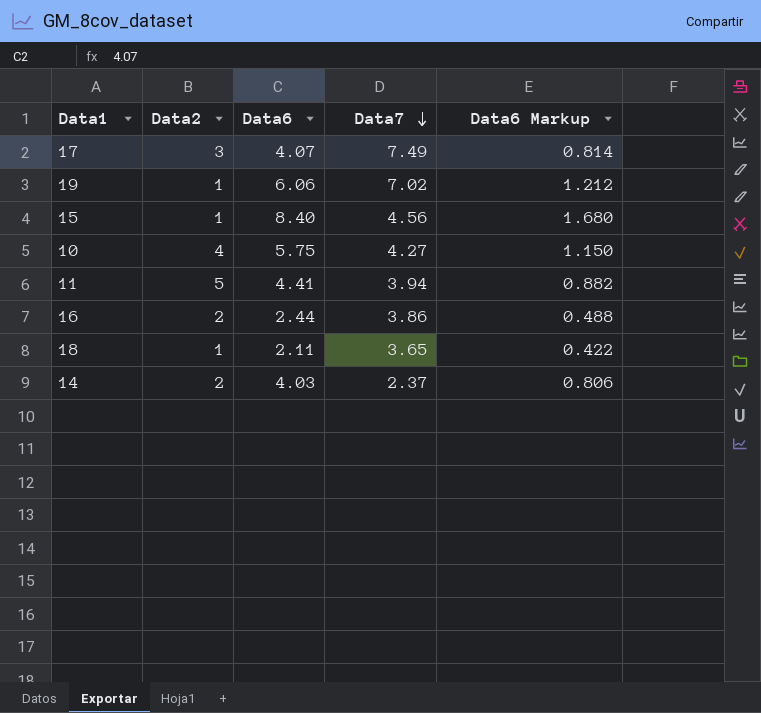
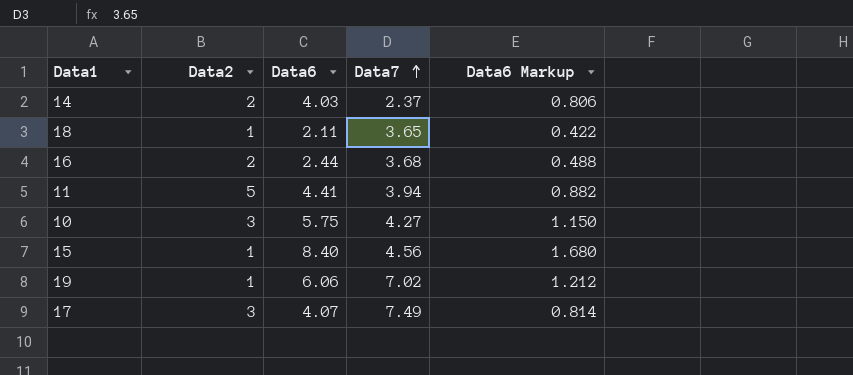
row order: Data7 descending -> Data7 ascending
16 | Data7: 3.86 -> 3.68
10 | Data2: 4 -> 3

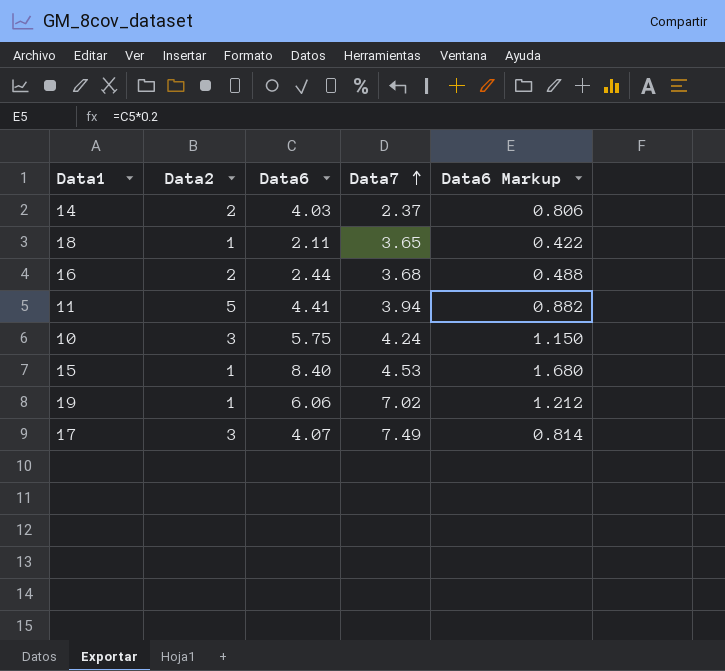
10 | Data7: 4.27 -> 4.24
15 | Data7: 4.56 -> 4.53

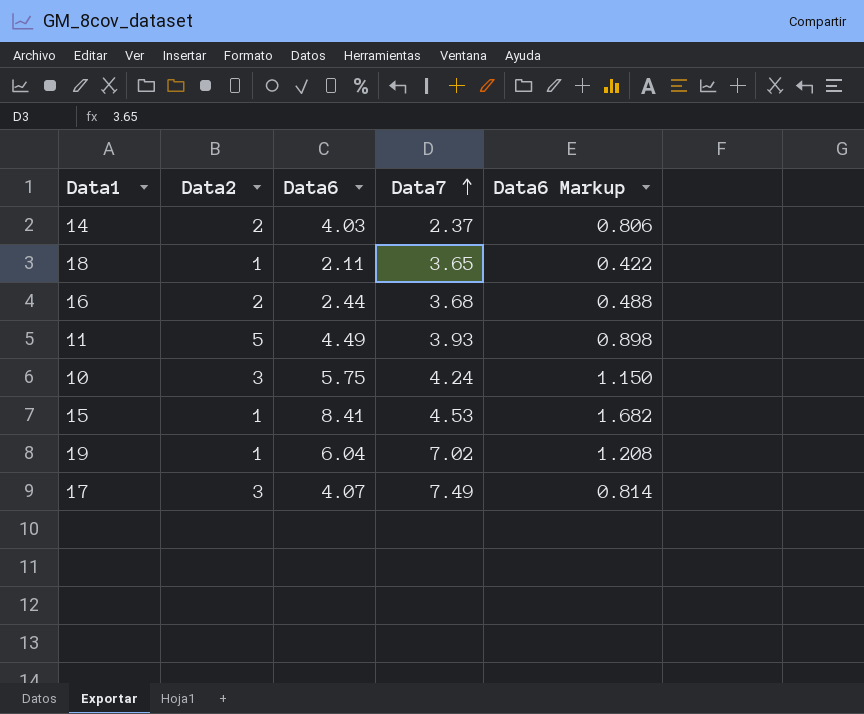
11 | Data6: 4.41 -> 4.49
11 | Data7: 3.94 -> 3.93
11 | Data6 Markup: 0.882 -> 0.898
15 | Data6: 8.40 -> 8.41
15 | Data6 Markup: 1.680 -> 1.682
19 | Data6: 6.06 -> 6.04
19 | Data6 Markup: 1.212 -> 1.208

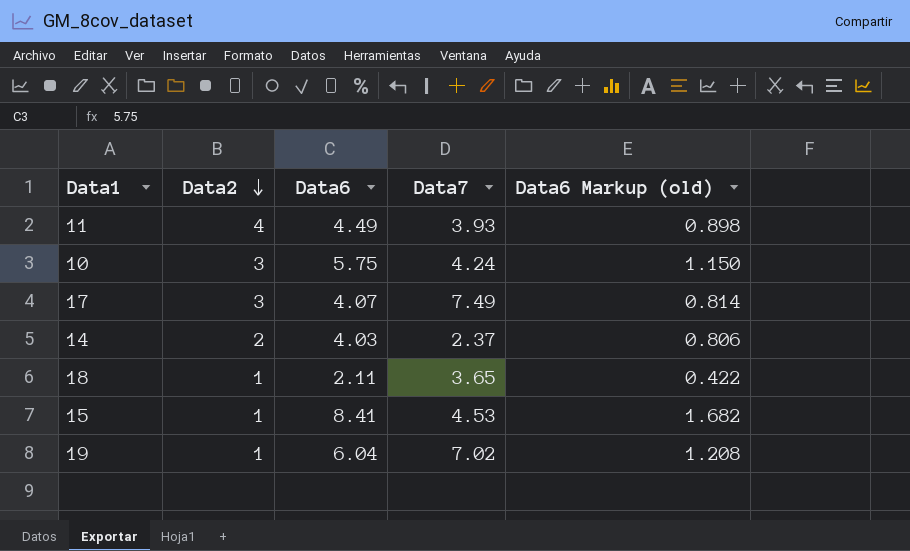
row order: Data7 ascending -> Data2 descending
column name: Data6 Markup -> Data6 Markup (old)
row 16: 2 | 2.44 | 3.68 | 0.488 -> none
11 | Data2: 5 -> 4

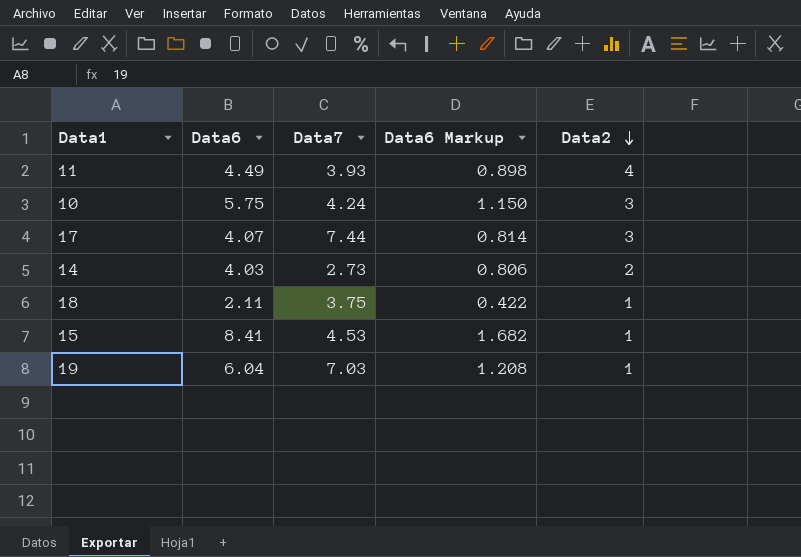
column name: Data6 Markup (old) -> Data6 Markup
column Data2 | position: 2 -> 5
17 | Data7: 7.49 -> 7.44
14 | Data7: 2.37 -> 2.73
18 | Data7: 3.65 -> 3.75
19 | Data7: 7.02 -> 7.03

